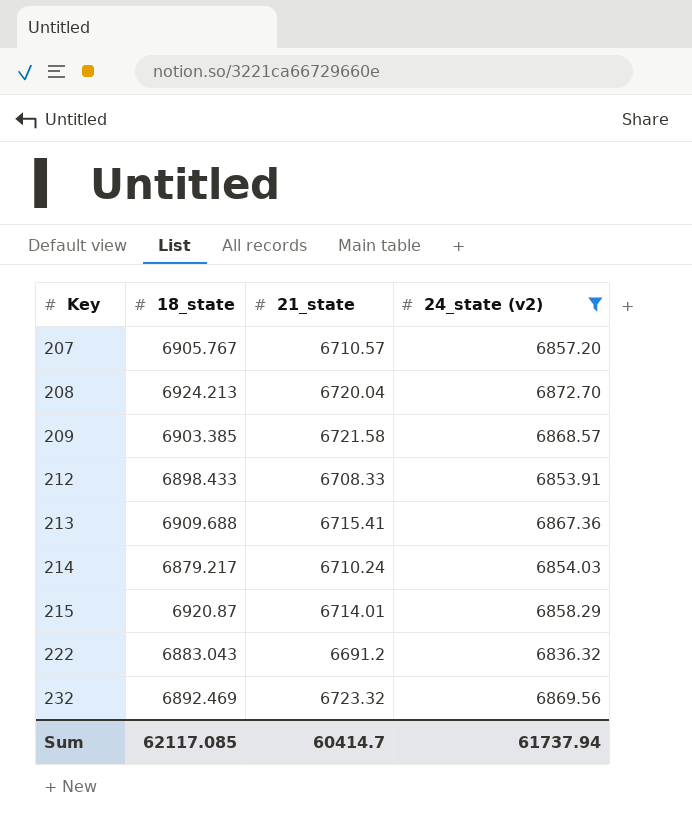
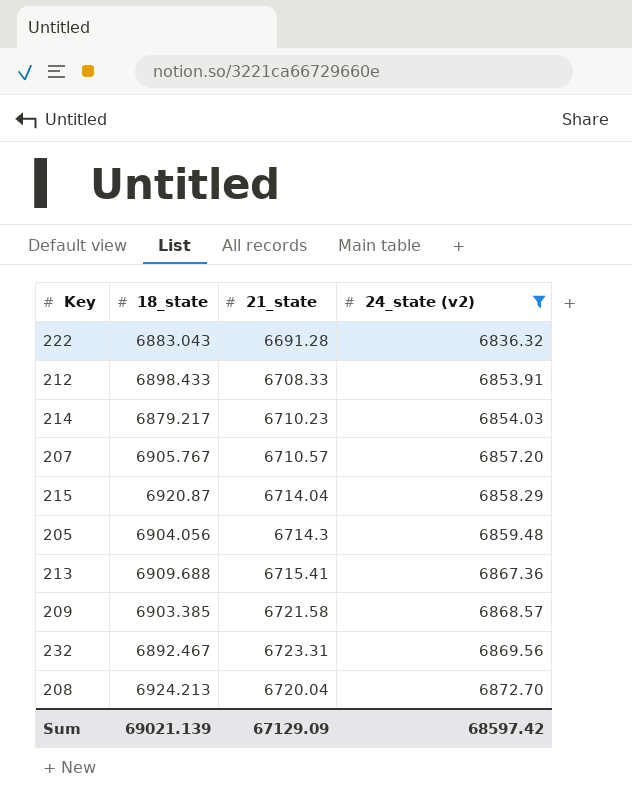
row order: Key ascending -> 24_state (v2) ascending
222 | 21_state: 6691.2 -> 6691.28
214 | 21_state: 6710.24 -> 6710.23
215 | 21_state: 6714.01 -> 6714.04
row 205: none -> 6904.056 | 6714.3 | 6859.48
232 | 18_state: 6892.469 -> 6892.467
232 | 21_state: 6723.32 -> 6723.31
Sum | 18_state: 62117.085 -> 69021.139
Sum | 21_state: 60414.7 -> 67129.09
Sum | 24_state (v2): 61737.94 -> 68597.42

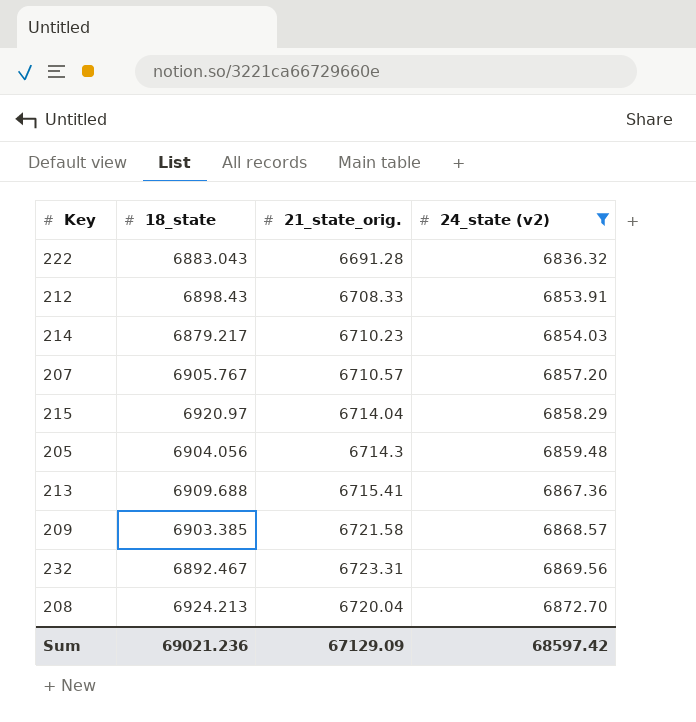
column name: 21_state -> 21_state_orig.
212 | 18_state: 6898.433 -> 6898.43
215 | 18_state: 6920.87 -> 6920.97
Sum | 18_state: 69021.139 -> 69021.236

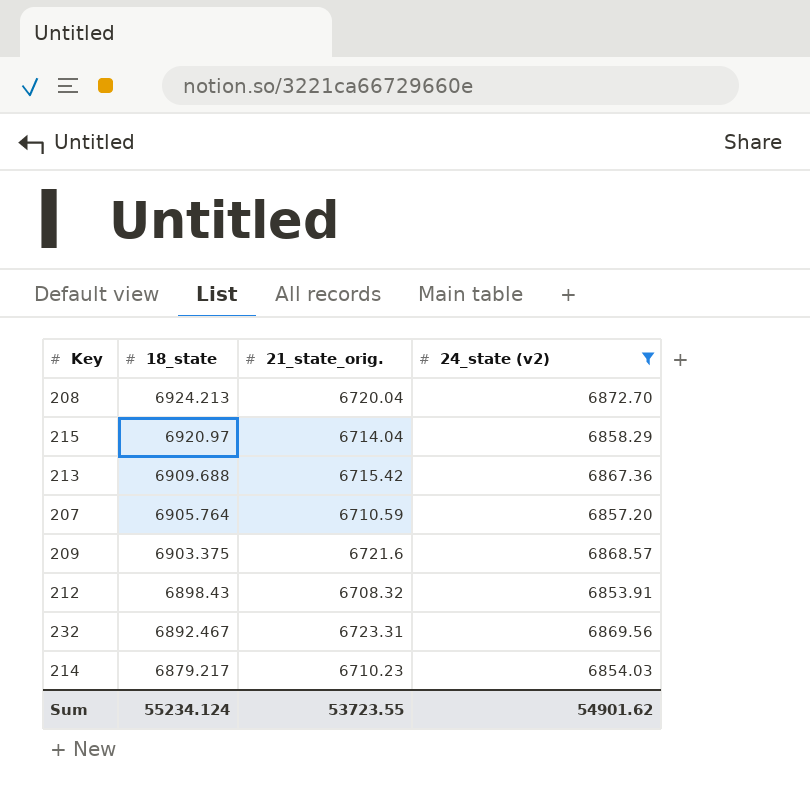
row order: 24_state (v2) ascending -> 18_state descending
row 222: 6883.043 | 6691.28 | 6836.32 -> none
row 205: 6904.056 | 6714.3 | 6859.48 -> none
213 | 21_state_orig.: 6715.41 -> 6715.42
207 | 18_state: 6905.767 -> 6905.764
207 | 21_state_orig.: 6710.57 -> 6710.59
209 | 18_state: 6903.385 -> 6903.375
209 | 21_state_orig.: 6721.58 -> 6721.6
212 | 21_state_orig.: 6708.33 -> 6708.32
Sum | 18_state: 69021.236 -> 55234.124
Sum | 21_state_orig.: 67129.09 -> 53723.55
Sum | 24_state (v2): 68597.42 -> 54901.62

